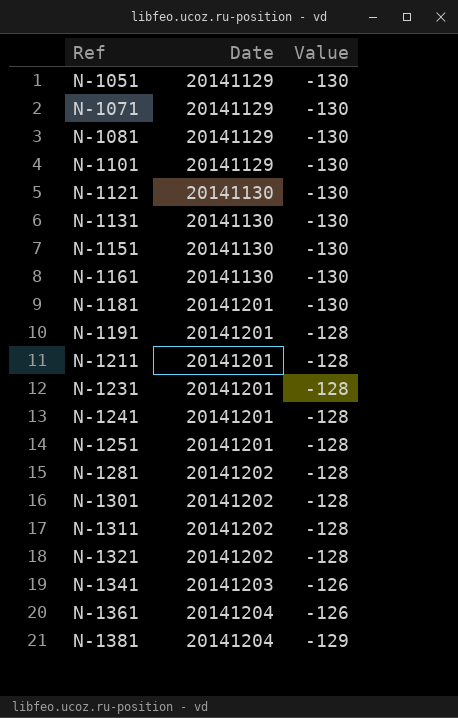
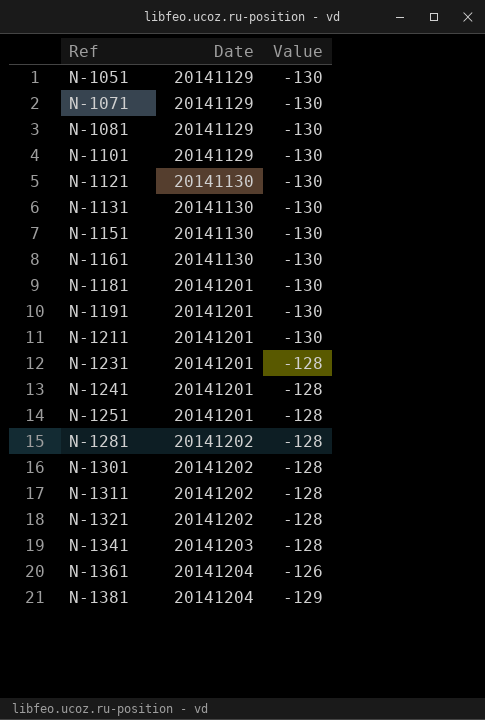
N-1191 | Value: -128 -> -130
N-1211 | Value: -128 -> -130
N-1341 | Value: -126 -> -128

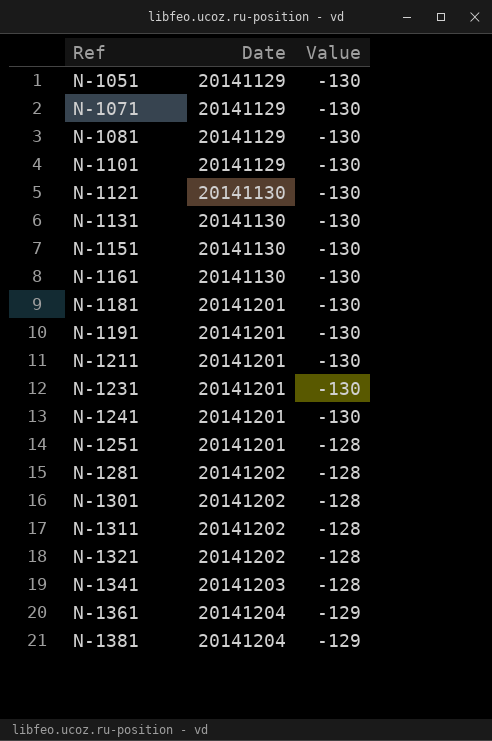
N-1231 | Value: -128 -> -130
N-1241 | Value: -128 -> -130
N-1361 | Value: -126 -> -129

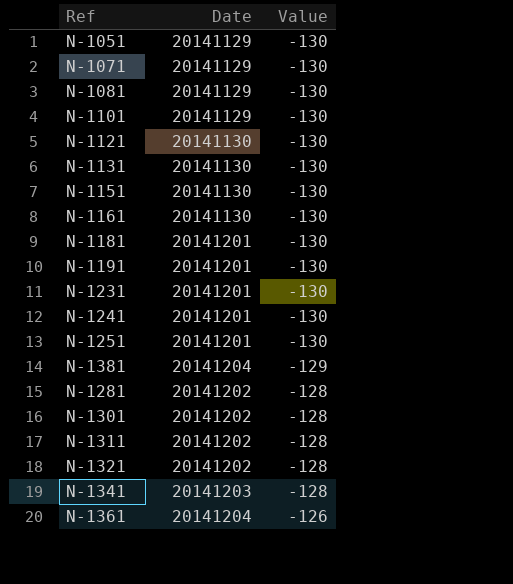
row order: Ref ascending -> Value ascending
row N-1211: 20141201 | -130 -> none
N-1251 | Value: -128 -> -130
N-1361 | Value: -129 -> -126

